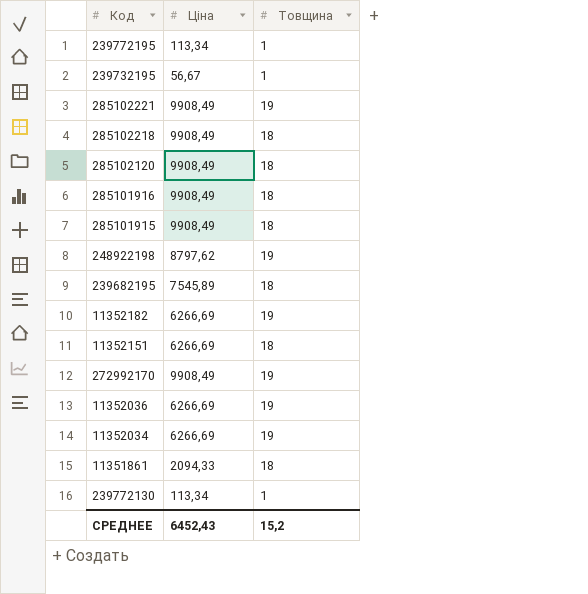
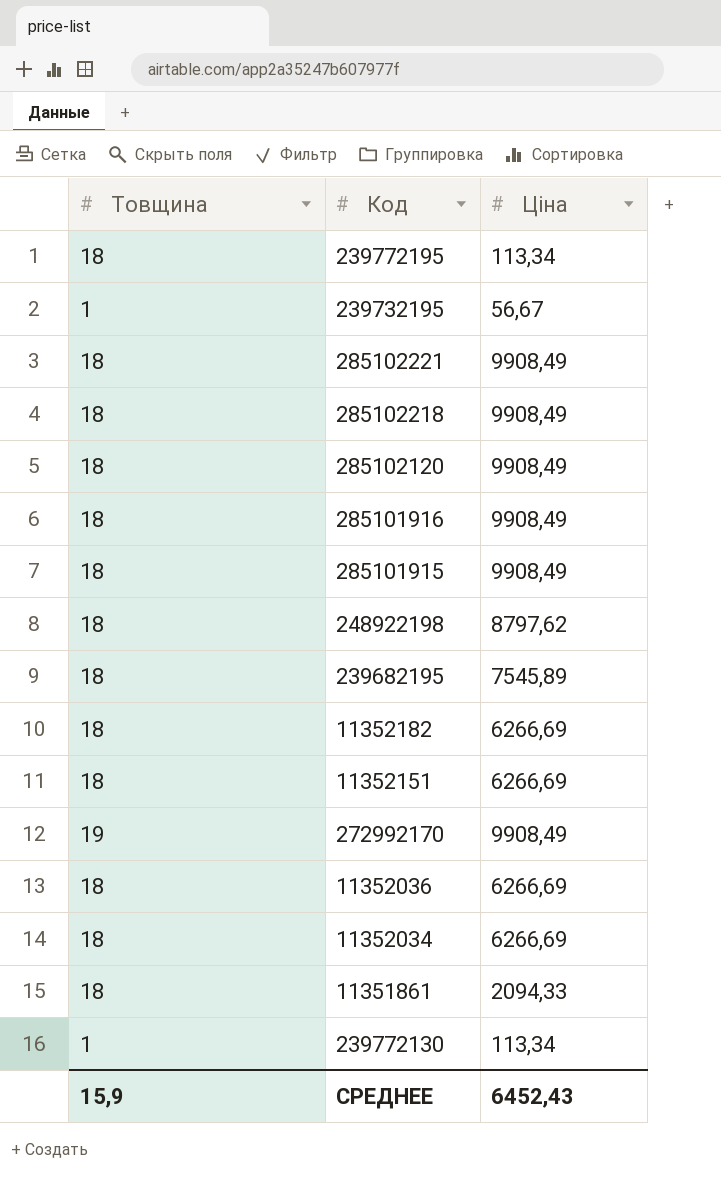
column Товщина | position: 3 -> 1
239772195 | Товщина: 1 -> 18
285102221 | Товщина: 19 -> 18
248922198 | Товщина: 19 -> 18
11352182 | Товщина: 19 -> 18
11352036 | Товщина: 19 -> 18
11352034 | Товщина: 19 -> 18
СРЕДНЕЕ | Товщина: 15,2 -> 15,9

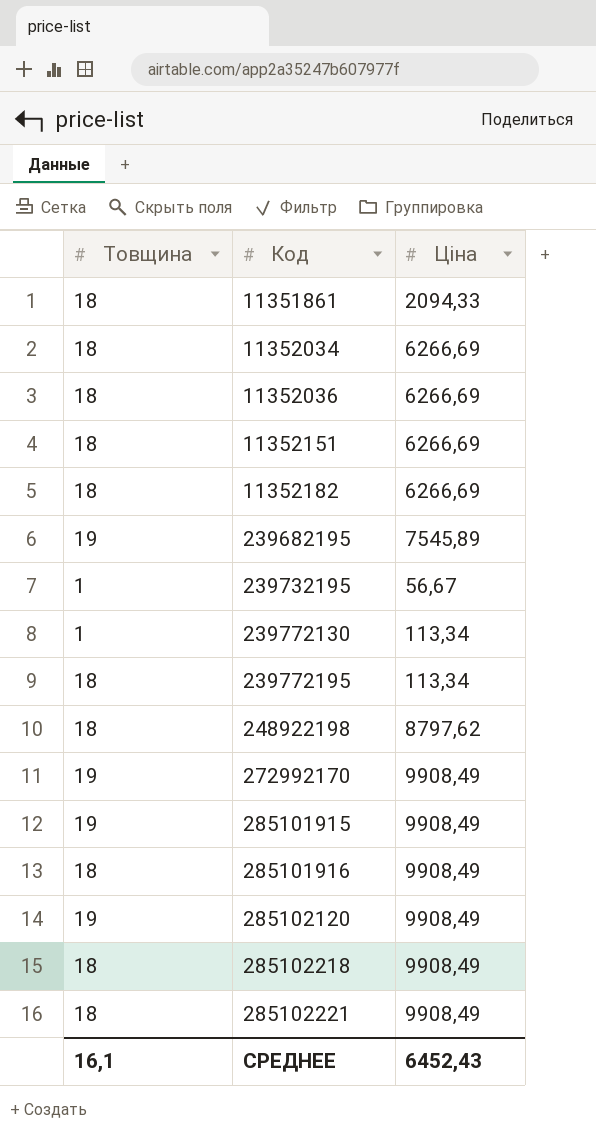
row order: none -> Код ascending
239682195 | Товщина: 18 -> 19
285101915 | Товщина: 18 -> 19
285102120 | Товщина: 18 -> 19
СРЕДНЕЕ | Товщина: 15,9 -> 16,1

